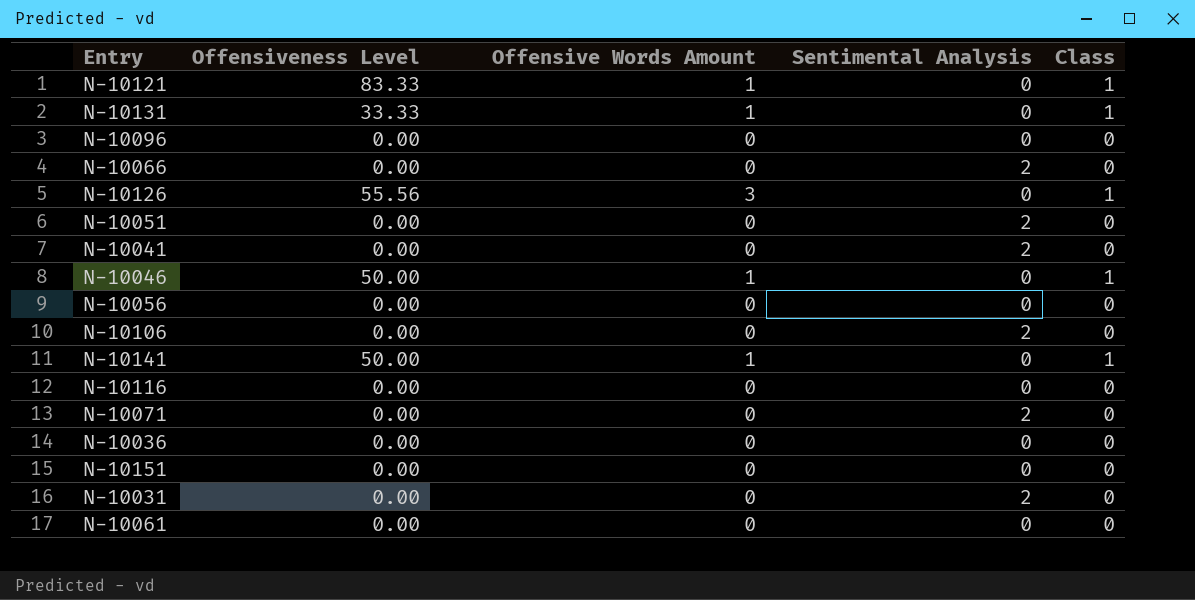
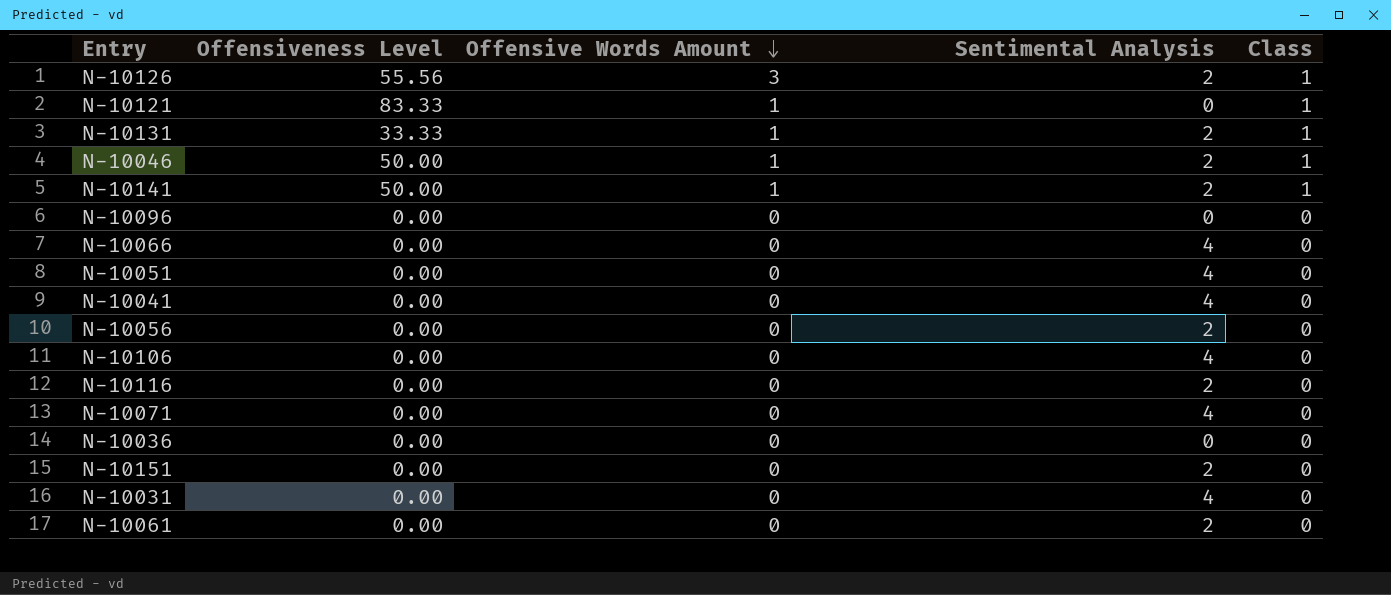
row order: none -> Offensive Words Amount descending
N-10126 | Sentimental Analysis: 0 -> 2
N-10131 | Sentimental Analysis: 0 -> 2
N-10046 | Sentimental Analysis: 0 -> 2
N-10141 | Sentimental Analysis: 0 -> 2
N-10066 | Sentimental Analysis: 2 -> 4
N-10051 | Sentimental Analysis: 2 -> 4
N-10041 | Sentimental Analysis: 2 -> 4
N-10056 | Sentimental Analysis: 0 -> 2
N-10106 | Sentimental Analysis: 2 -> 4
N-10116 | Sentimental Analysis: 0 -> 2
N-10071 | Sentimental Analysis: 2 -> 4
N-10151 | Sentimental Analysis: 0 -> 2
N-10031 | Sentimental Analysis: 2 -> 4
N-10061 | Sentimental Analysis: 0 -> 2

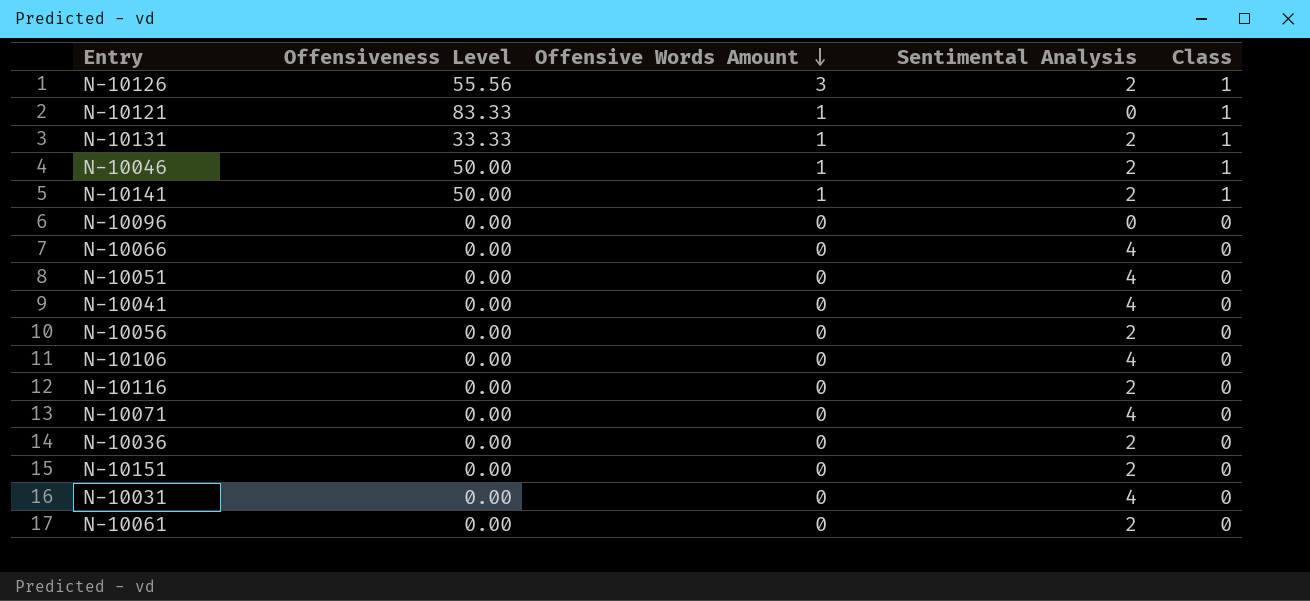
N-10036 | Sentimental Analysis: 0 -> 2

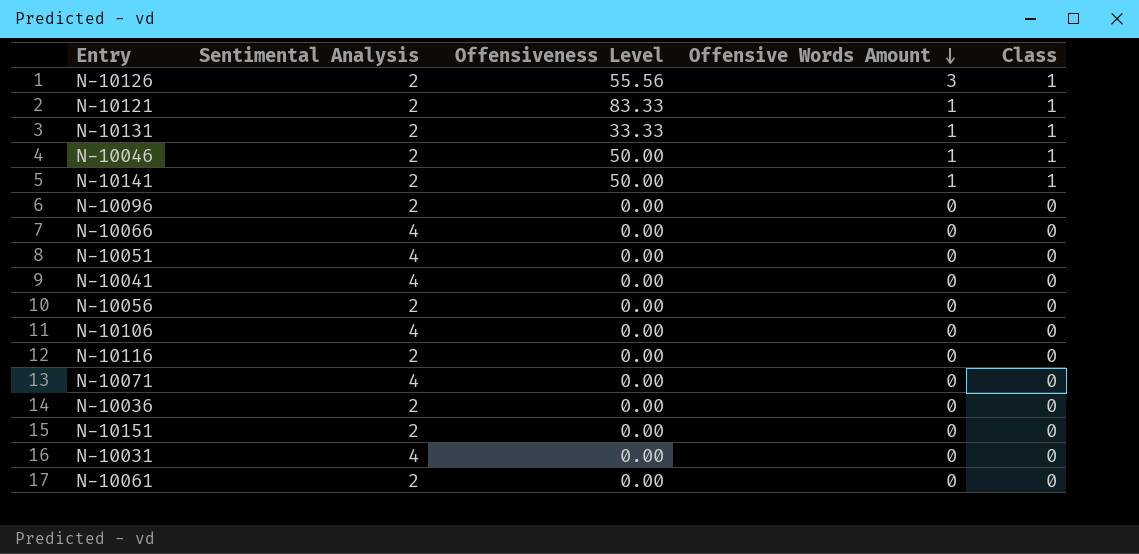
column Sentimental Analysis | position: 4 -> 2
N-10121 | Sentimental Analysis: 0 -> 2
N-10096 | Sentimental Analysis: 0 -> 2

